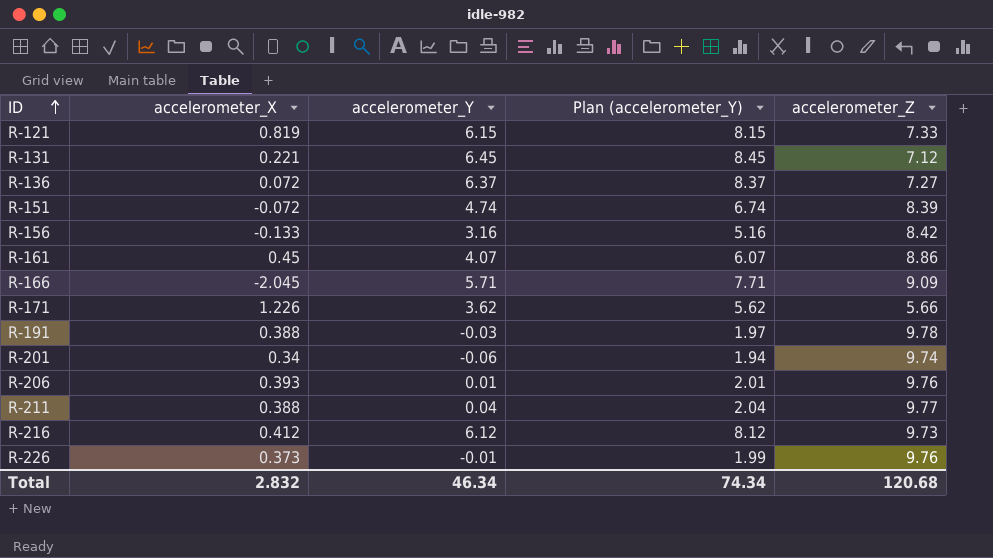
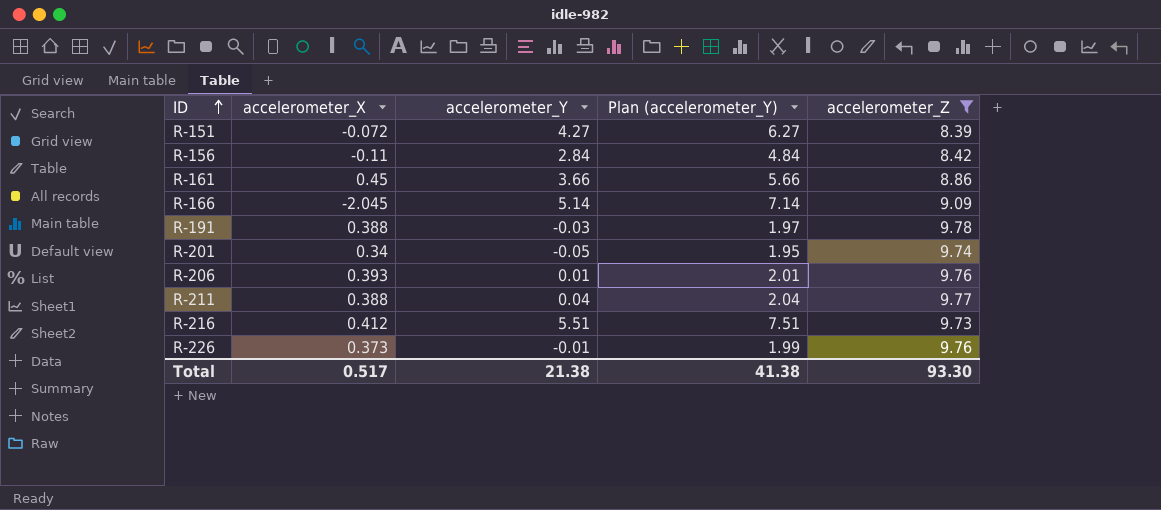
filter: none -> accelerometer_Z >= 8.39
R-151 | accelerometer_Y: 4.74 -> 4.27
R-151 | Plan (accelerometer_Y): 6.74 -> 6.27
R-156 | accelerometer_X: -0.133 -> -0.11
R-156 | accelerometer_Y: 3.16 -> 2.84
R-156 | Plan (accelerometer_Y): 5.16 -> 4.84
R-161 | accelerometer_Y: 4.07 -> 3.66
R-161 | Plan (accelerometer_Y): 6.07 -> 5.66
R-166 | accelerometer_Y: 5.71 -> 5.14
R-166 | Plan (accelerometer_Y): 7.71 -> 7.14
R-201 | accelerometer_Y: -0.06 -> -0.05
R-201 | Plan (accelerometer_Y): 1.94 -> 1.95
R-216 | accelerometer_Y: 6.12 -> 5.51
R-216 | Plan (accelerometer_Y): 8.12 -> 7.51
Total | accelerometer_X: 2.832 -> 0.517
Total | accelerometer_Y: 46.34 -> 21.38
Total | Plan (accelerometer_Y): 74.34 -> 41.38
Total | accelerometer_Z: 120.68 -> 93.30

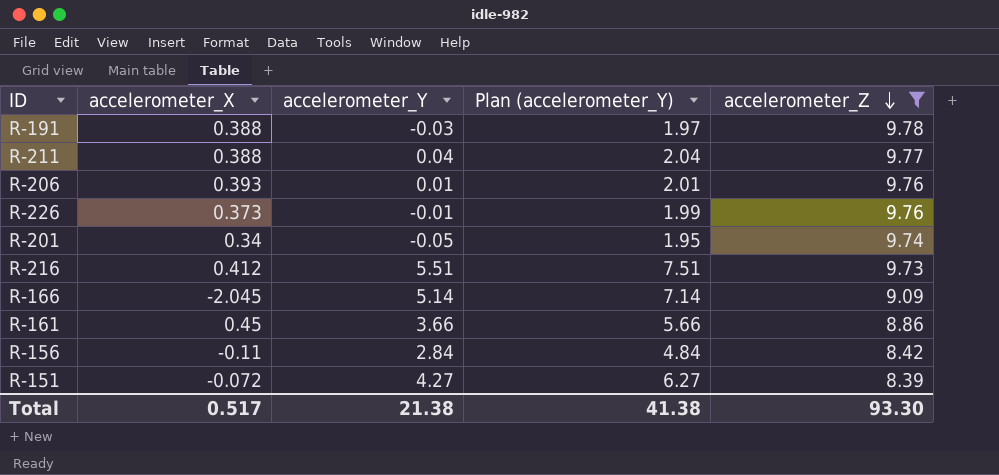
row order: ID ascending -> accelerometer_Z descending

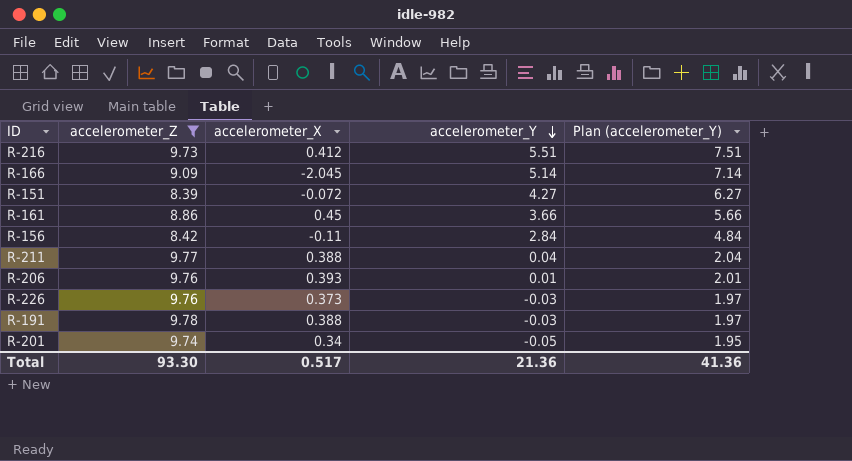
row order: accelerometer_Z descending -> accelerometer_Y descending
column accelerometer_Z | position: 5 -> 2
R-226 | accelerometer_Y: -0.01 -> -0.03
R-226 | Plan (accelerometer_Y): 1.99 -> 1.97
Total | accelerometer_Y: 21.38 -> 21.36
Total | Plan (accelerometer_Y): 41.38 -> 41.36

